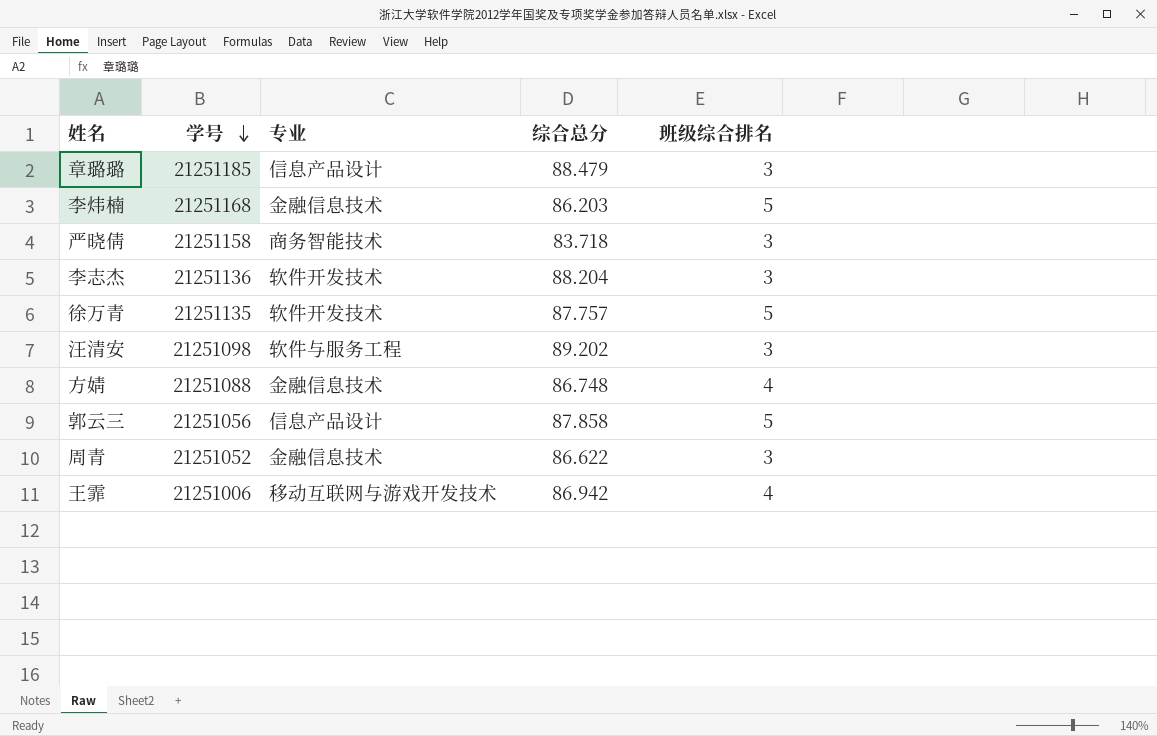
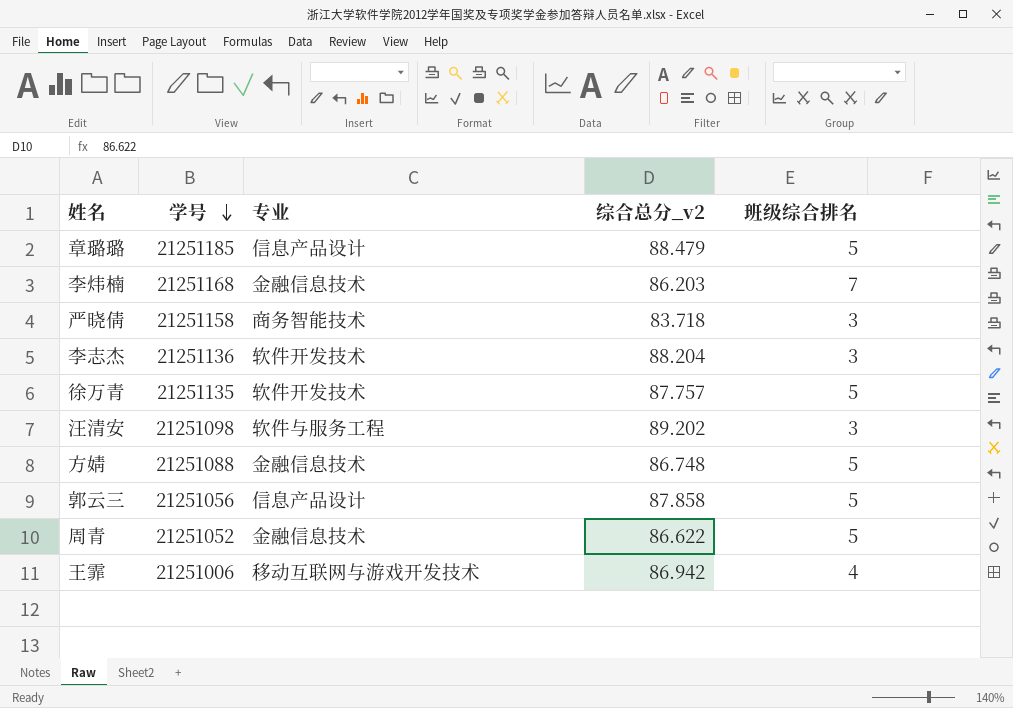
column name: 综合总分 -> 综合总分_v2
章璐璐 | 班级综合排名: 3 -> 5
李炜楠 | 班级综合排名: 5 -> 7
方婧 | 班级综合排名: 4 -> 5
周青 | 班级综合排名: 3 -> 5

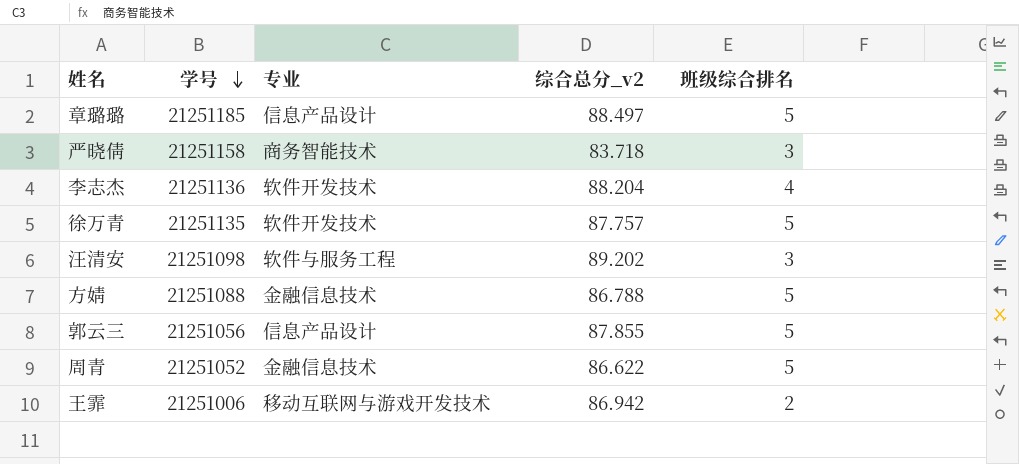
row 李炜楠: 21251168 | 金融信息技术 | 86.203 | 7 -> none
章璐璐 | 综合总分_v2: 88.479 -> 88.497
李志杰 | 班级综合排名: 3 -> 4
方婧 | 综合总分_v2: 86.748 -> 86.788
郭云三 | 综合总分_v2: 87.858 -> 87.855
王霏 | 班级综合排名: 4 -> 2

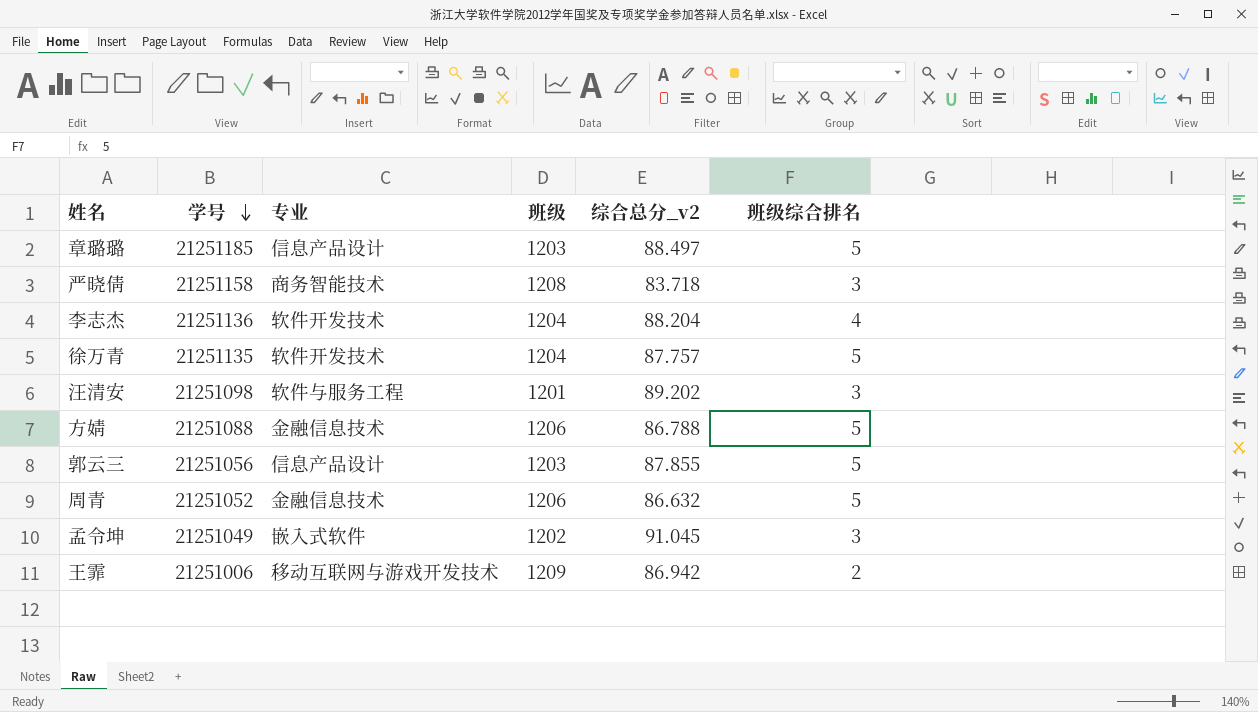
column 班级 | position: none -> 4
周青 | 综合总分_v2: 86.622 -> 86.632
row 孟令坤: none -> 21251049 | 嵌入式软件 | 1202 | 91.045 | 3

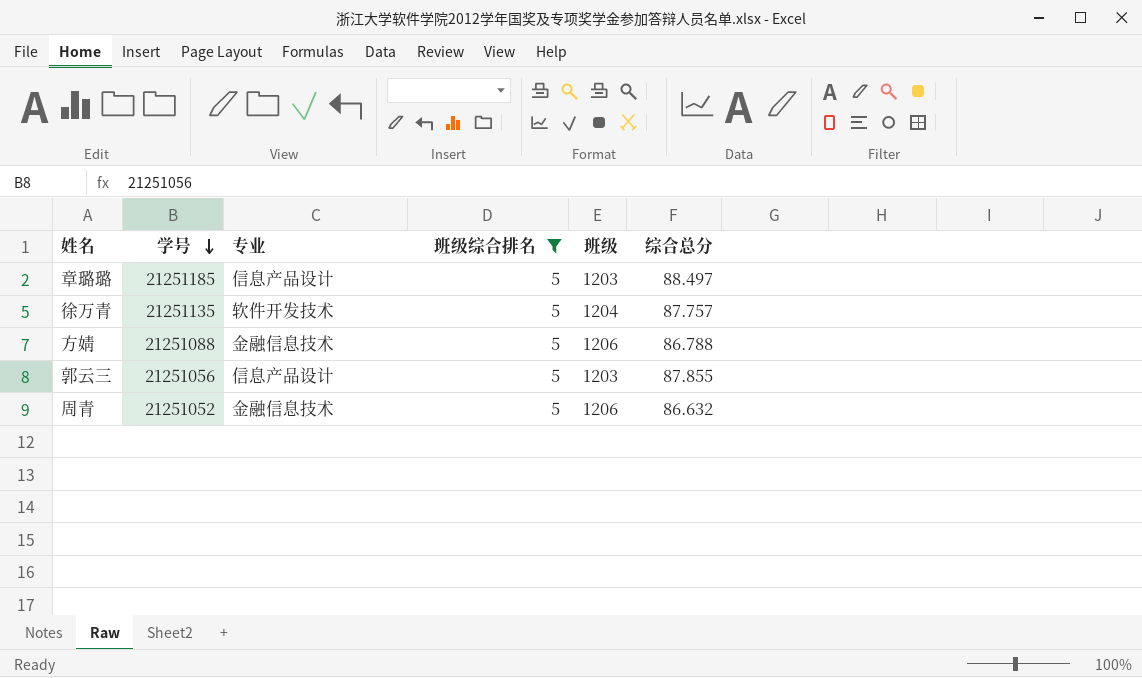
filter: none -> 班级综合排名 = 5
column 班级综合排名 | position: 6 -> 4
column name: 综合总分_v2 -> 综合总分

